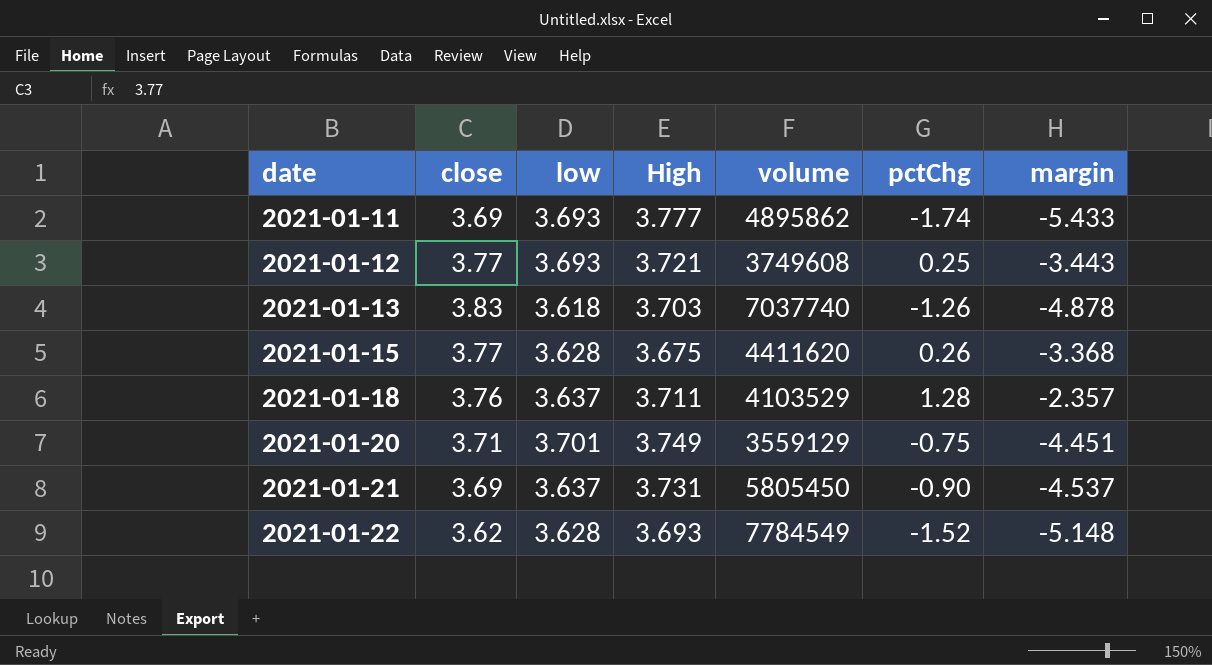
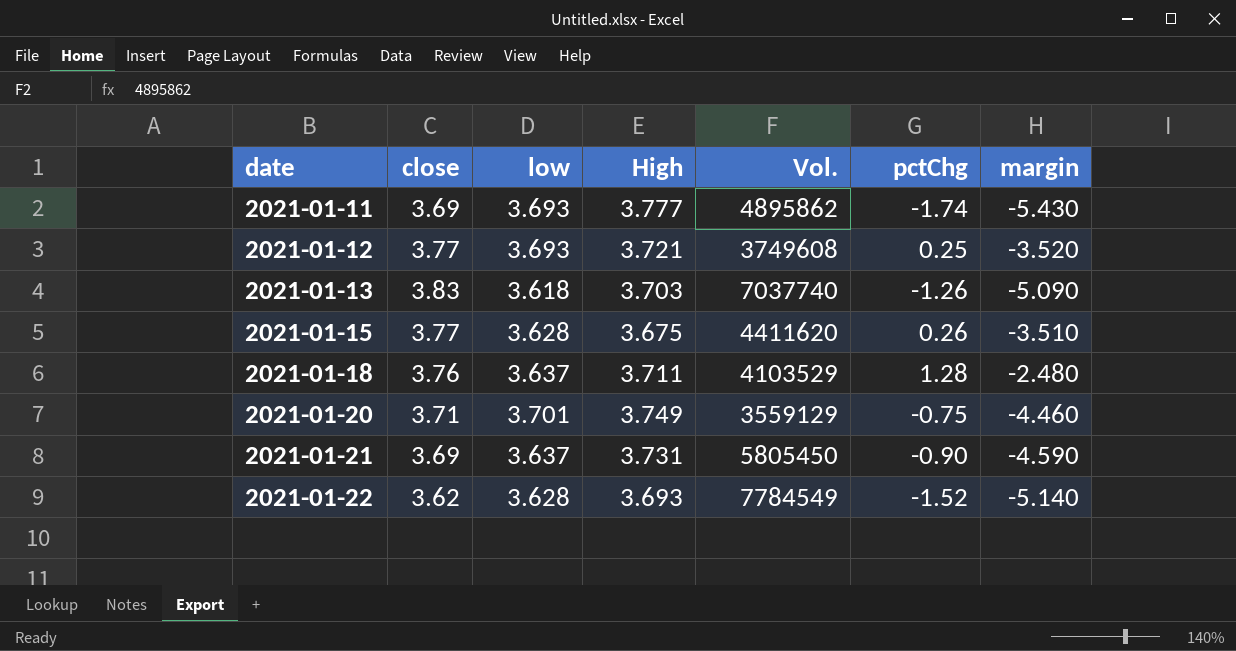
column name: volume -> Vol.
column margin | formula: [pctChg] - [low] -> [pctChg] - [close]

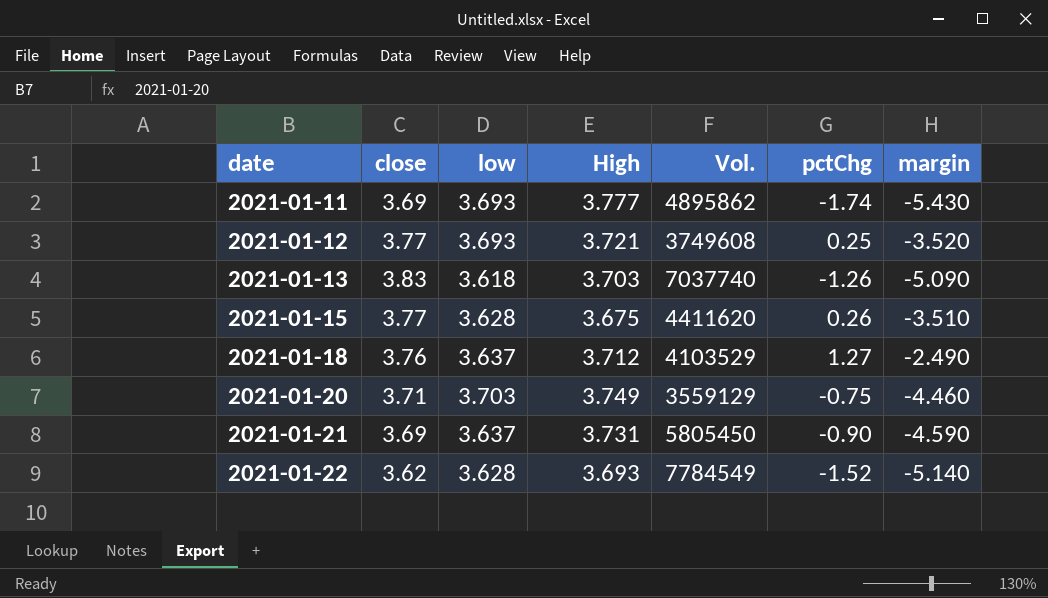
2021-01-18 | High: 3.711 -> 3.712
2021-01-18 | pctChg: 1.28 -> 1.27
2021-01-18 | margin: -2.480 -> -2.490
2021-01-20 | low: 3.701 -> 3.703

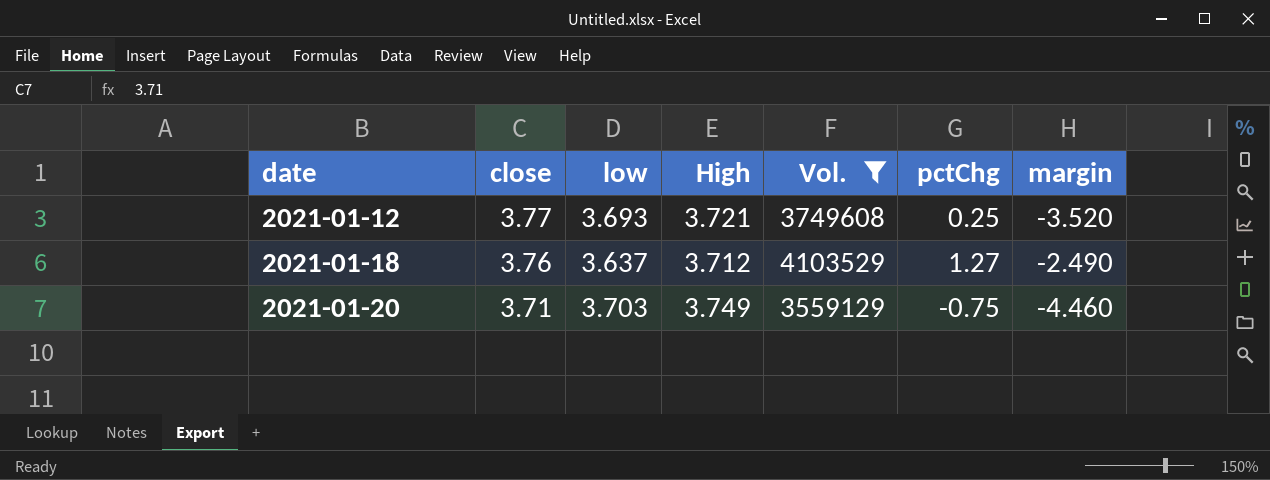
filter: none -> Vol. <= 4103529

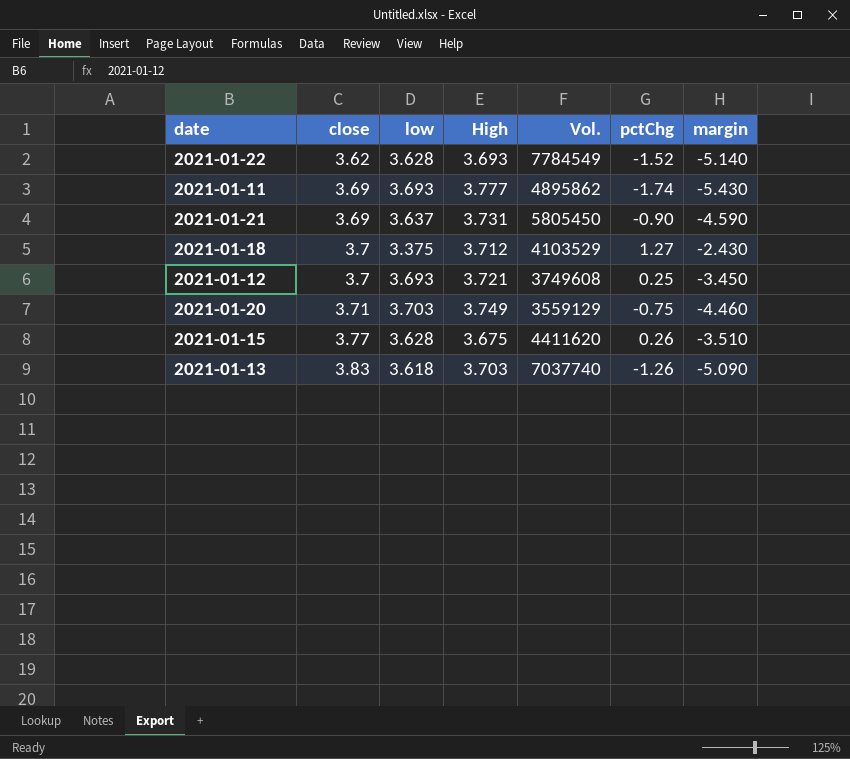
filter: Vol. <= 4103529 -> none
row order: date ascending -> close ascending
2021-01-18 | close: 3.76 -> 3.7
2021-01-18 | low: 3.637 -> 3.375
2021-01-18 | margin: -2.490 -> -2.430
2021-01-12 | close: 3.77 -> 3.7
2021-01-12 | margin: -3.520 -> -3.450

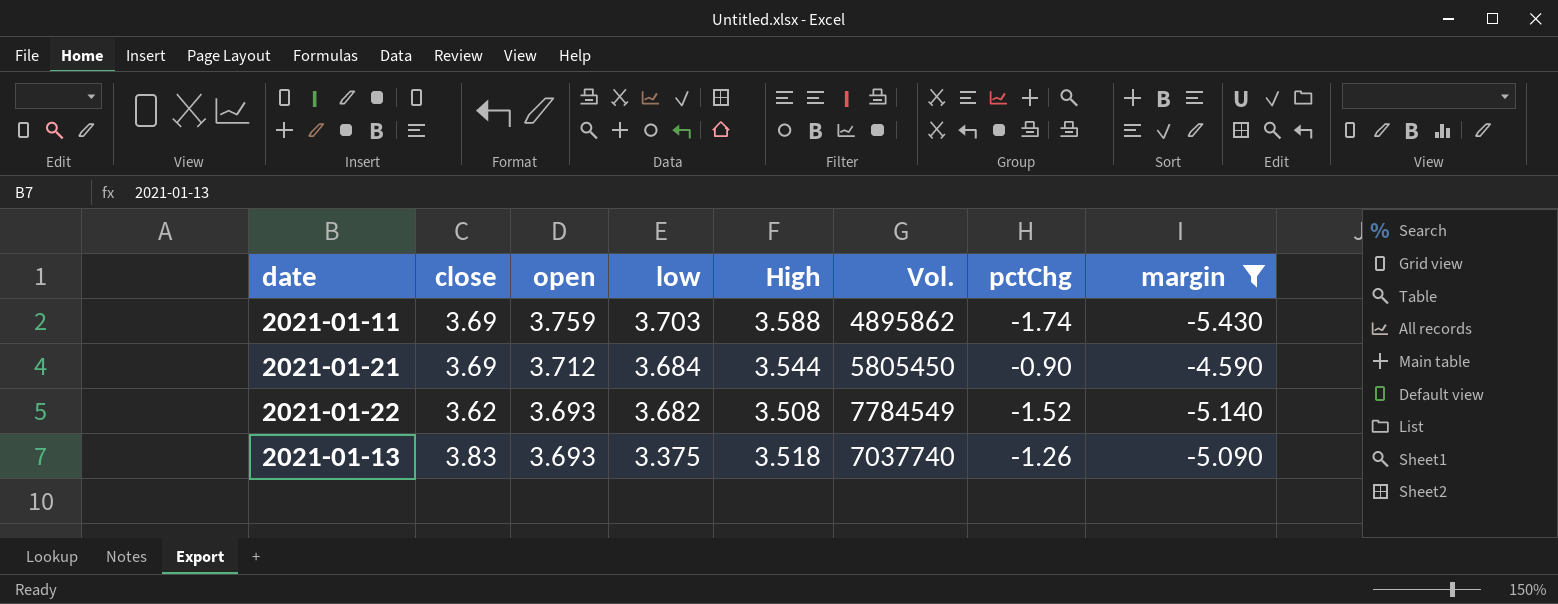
filter: none -> margin <= -4.590
row order: close ascending -> open descending
column open | position: none -> 3
2021-01-11 | low: 3.693 -> 3.703
2021-01-11 | High: 3.777 -> 3.588
2021-01-21 | low: 3.637 -> 3.684
2021-01-21 | High: 3.731 -> 3.544
2021-01-22 | low: 3.628 -> 3.682
2021-01-22 | High: 3.693 -> 3.508
2021-01-13 | low: 3.618 -> 3.375
2021-01-13 | High: 3.703 -> 3.518

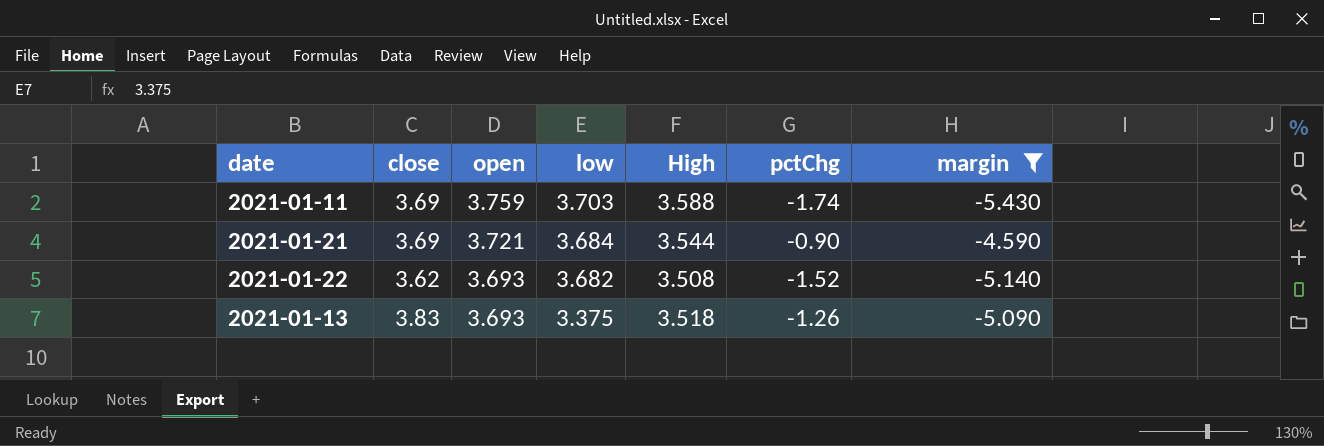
column Vol. | position: 6 -> none
2021-01-21 | open: 3.712 -> 3.721

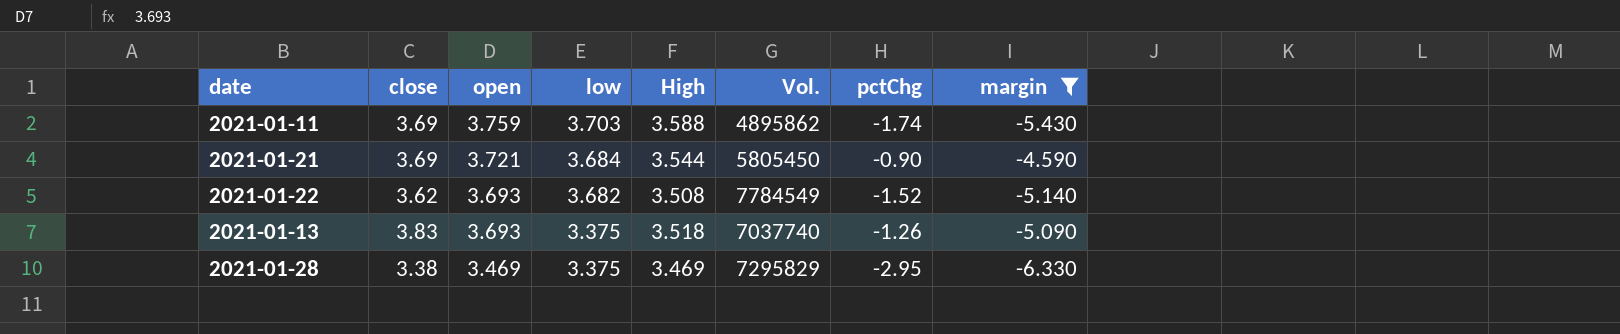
column Vol. | position: none -> 6
row 2021-01-28: none -> 3.38 | 3.469 | 3.375 | 3.469 | 7295829 | -2.95 | -6.330

